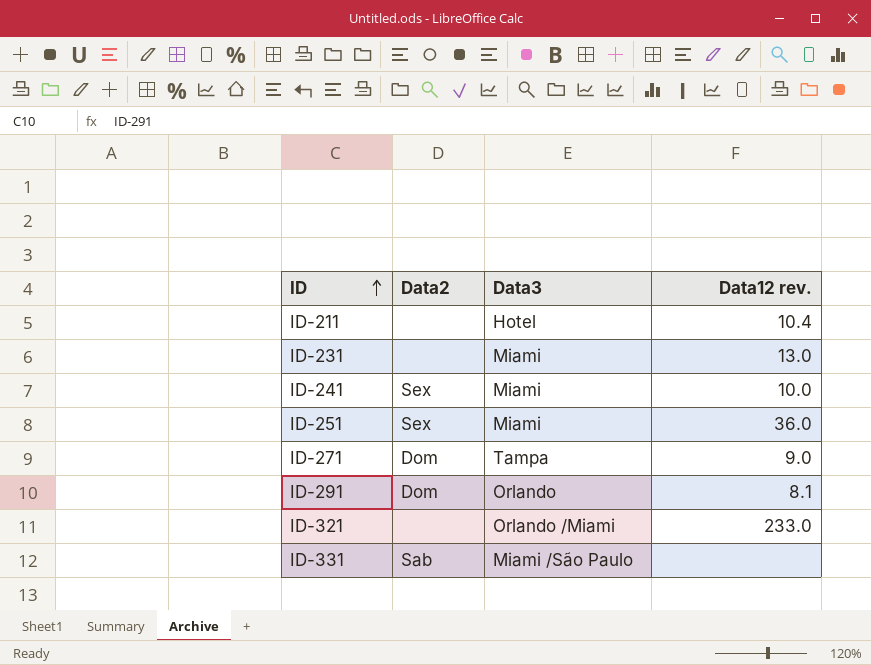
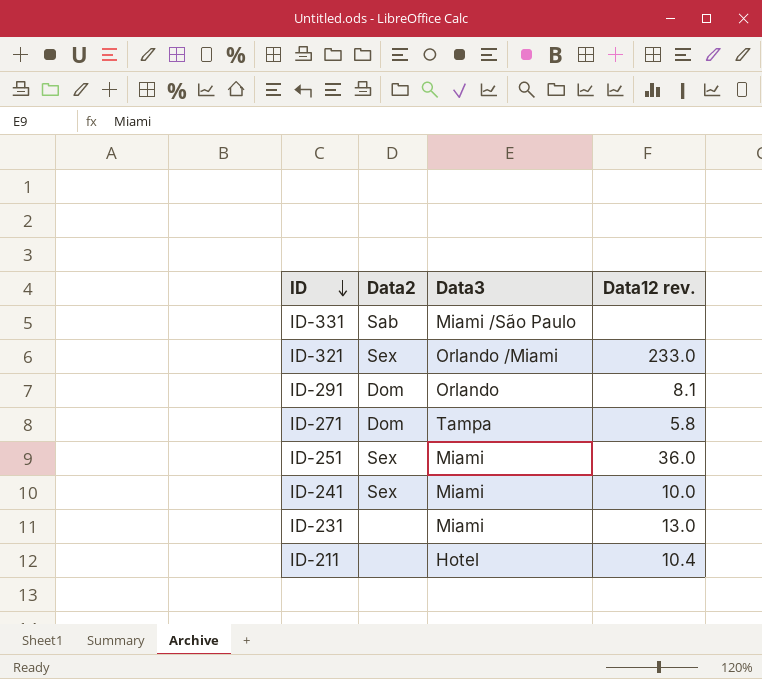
row order: ID ascending -> ID descending
ID-321 | Data2: none -> Sex
ID-271 | Data12 rev.: 9.0 -> 5.8

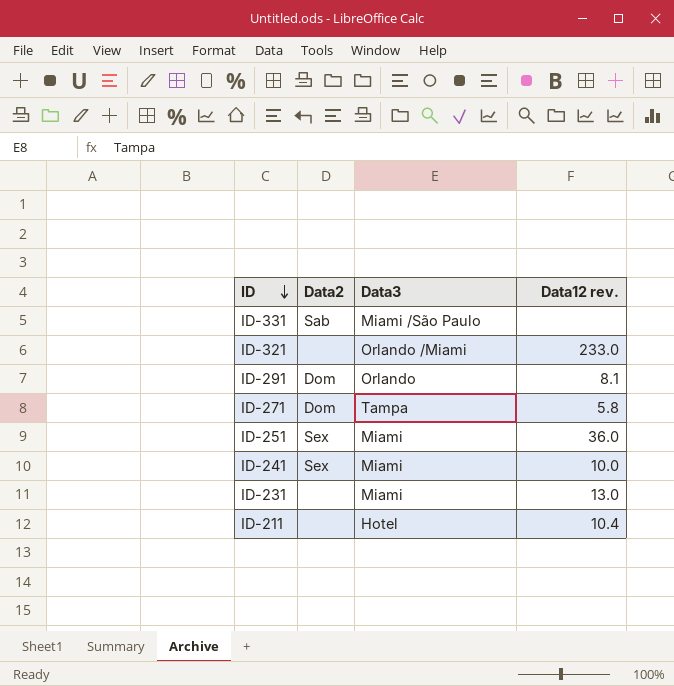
ID-321 | Data2: Sex -> none

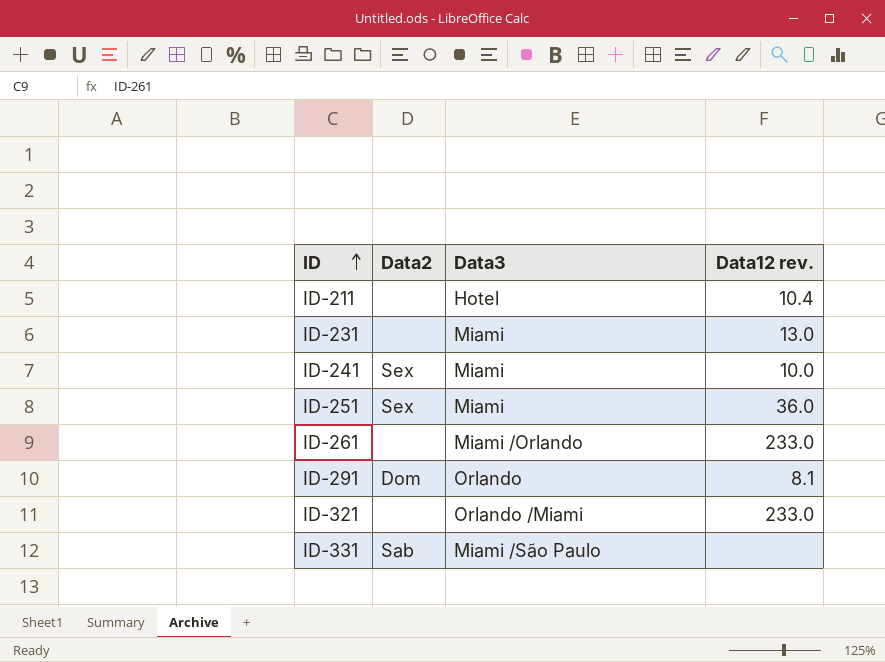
row order: ID descending -> ID ascending
row ID-271: Dom | Tampa | 5.8 -> none
row ID-261: none -> none | Miami /Orlando | 233.0

